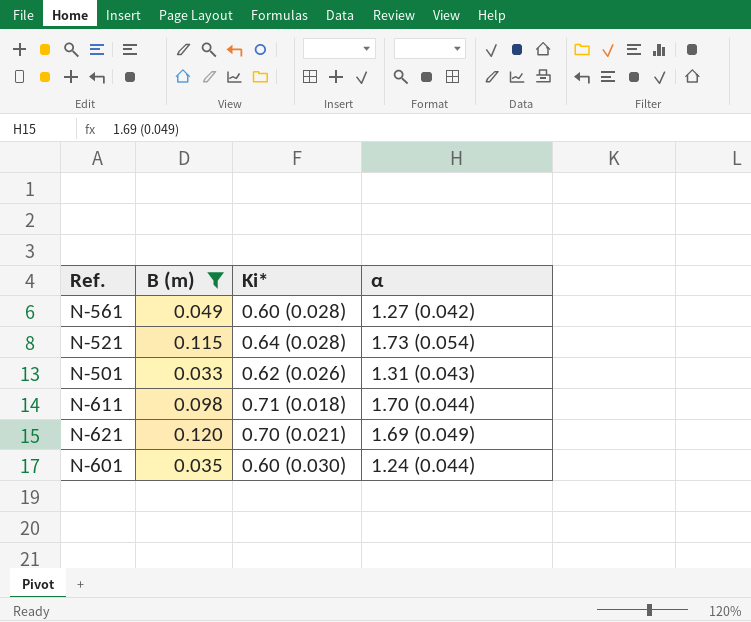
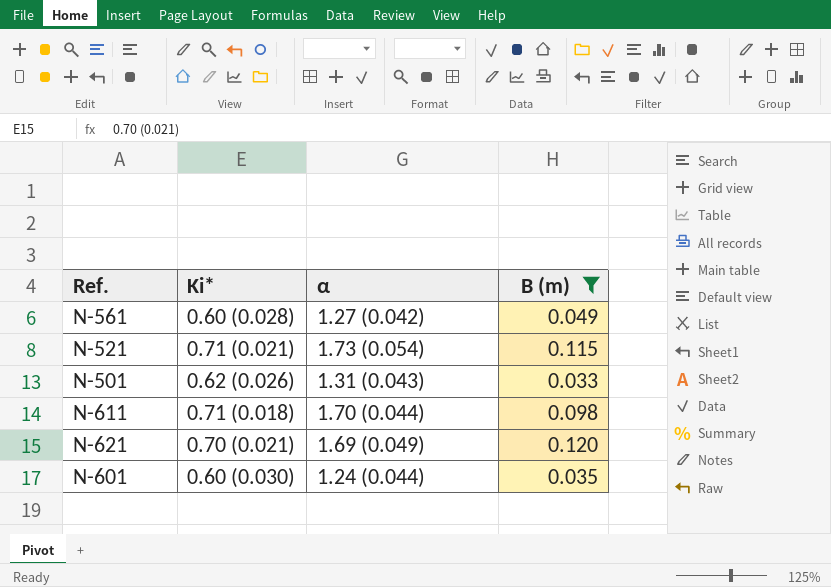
column B (m) | position: 2 -> 4
N-521 | Ki*: 0.64 (0.028) -> 0.71 (0.021)

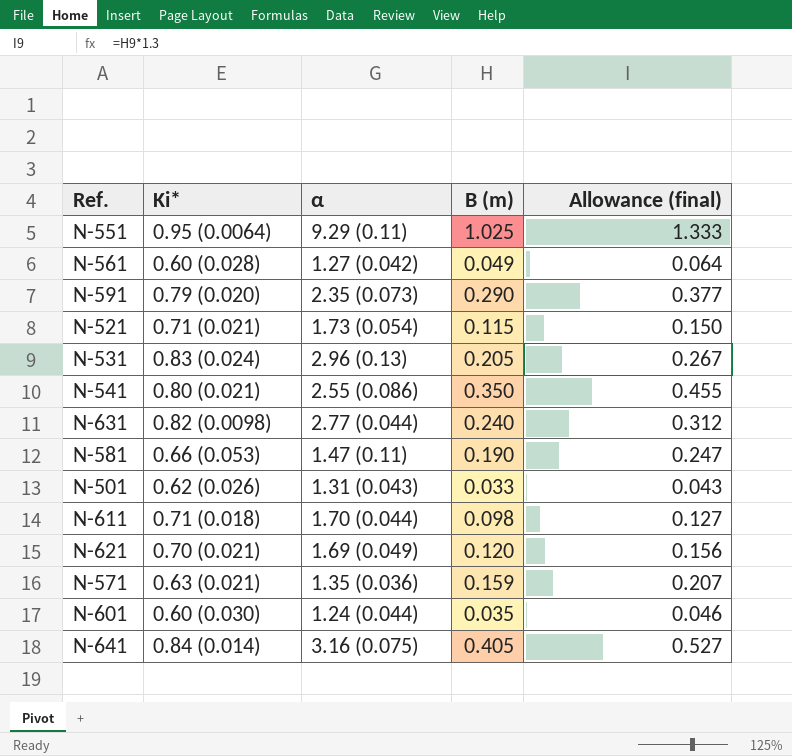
filter: B (m) <= 0.120 -> none
column Allowance (final) | formula: none -> [B (m)] * 1.3

